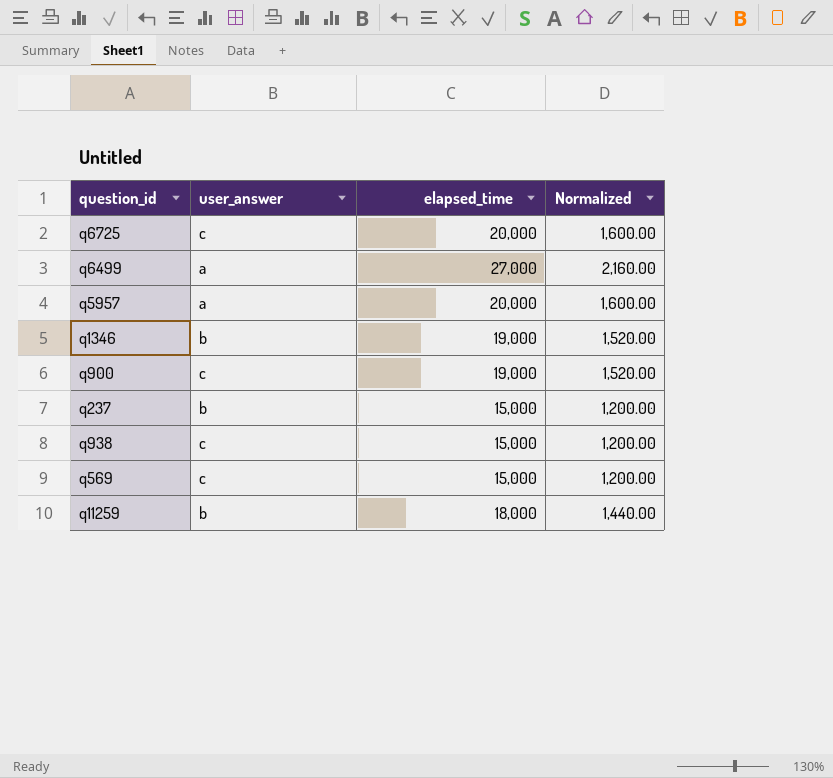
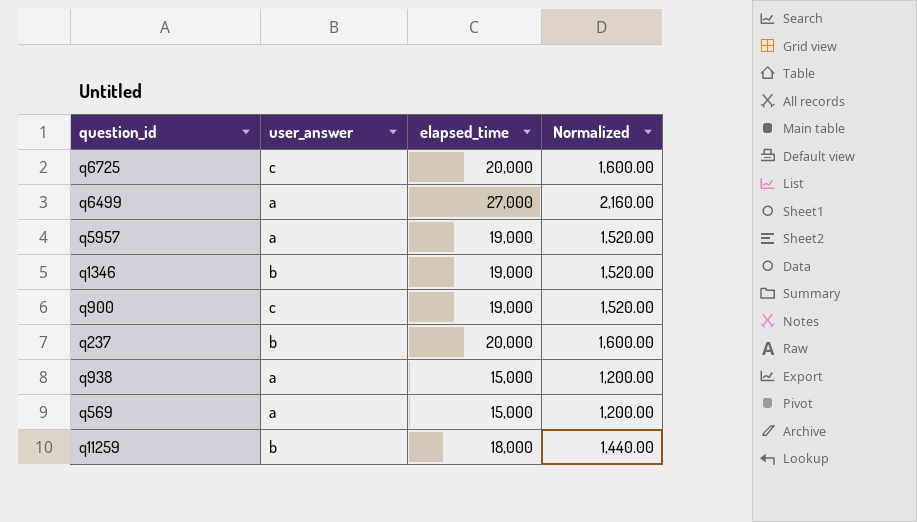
q5957 | elapsed_time: 20,000 -> 19,000
q5957 | Normalized: 1,600.00 -> 1,520.00
q237 | elapsed_time: 15,000 -> 20,000
q237 | Normalized: 1,200.00 -> 1,600.00
q938 | user_answer: c -> a
q569 | user_answer: c -> a

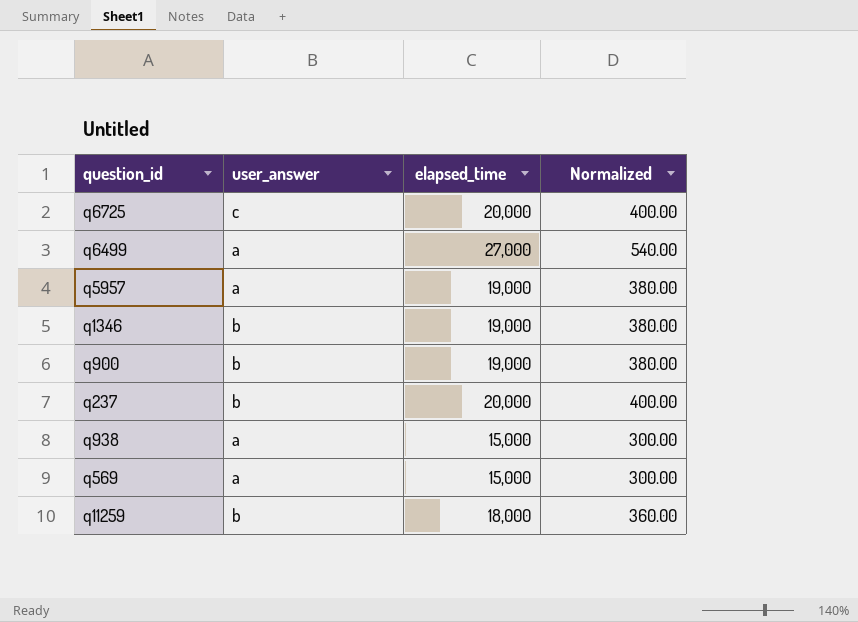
column Normalized | formula: [elapsed_time] * 0.08 -> [elapsed_time] * 0.02
q900 | user_answer: c -> b

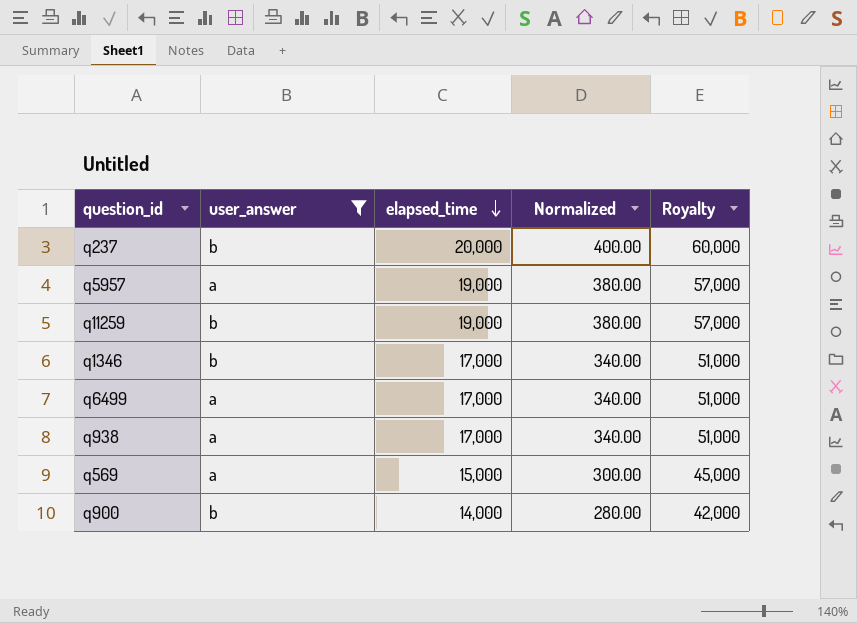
filter: none -> user_answer != c
row order: none -> elapsed_time descending
column Royalty | formula: none -> [elapsed_time] * 3
q11259 | elapsed_time: 18,000 -> 19,000
q11259 | Normalized: 360.00 -> 380.00
q1346 | elapsed_time: 19,000 -> 17,000
q1346 | Normalized: 380.00 -> 340.00
q6499 | elapsed_time: 27,000 -> 17,000
q6499 | Normalized: 540.00 -> 340.00
q938 | elapsed_time: 15,000 -> 17,000
q938 | Normalized: 300.00 -> 340.00
q900 | elapsed_time: 19,000 -> 14,000
q900 | Normalized: 380.00 -> 280.00

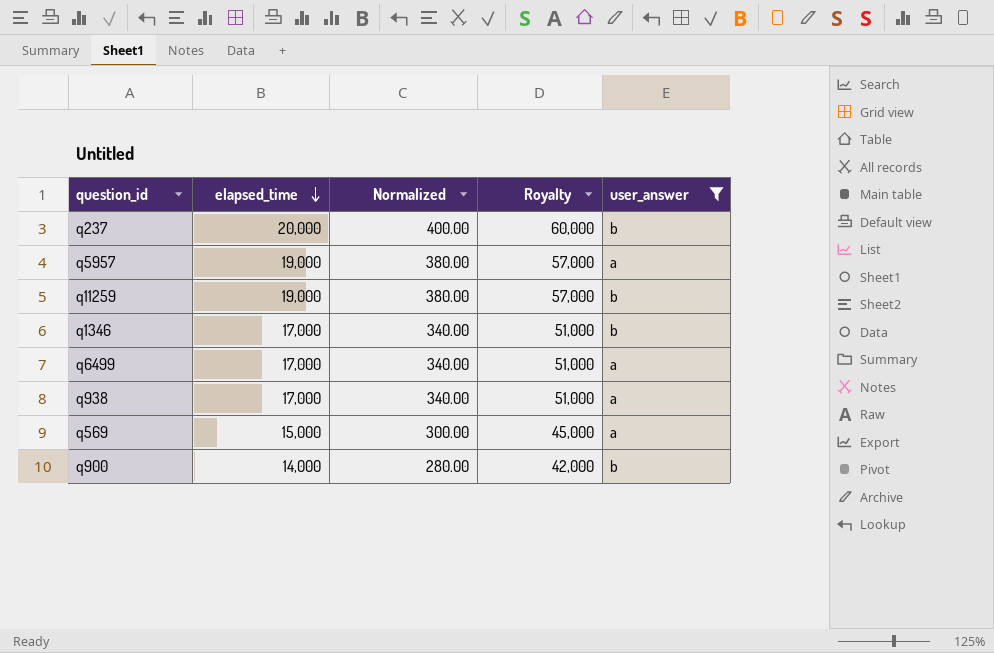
column user_answer | position: 2 -> 5

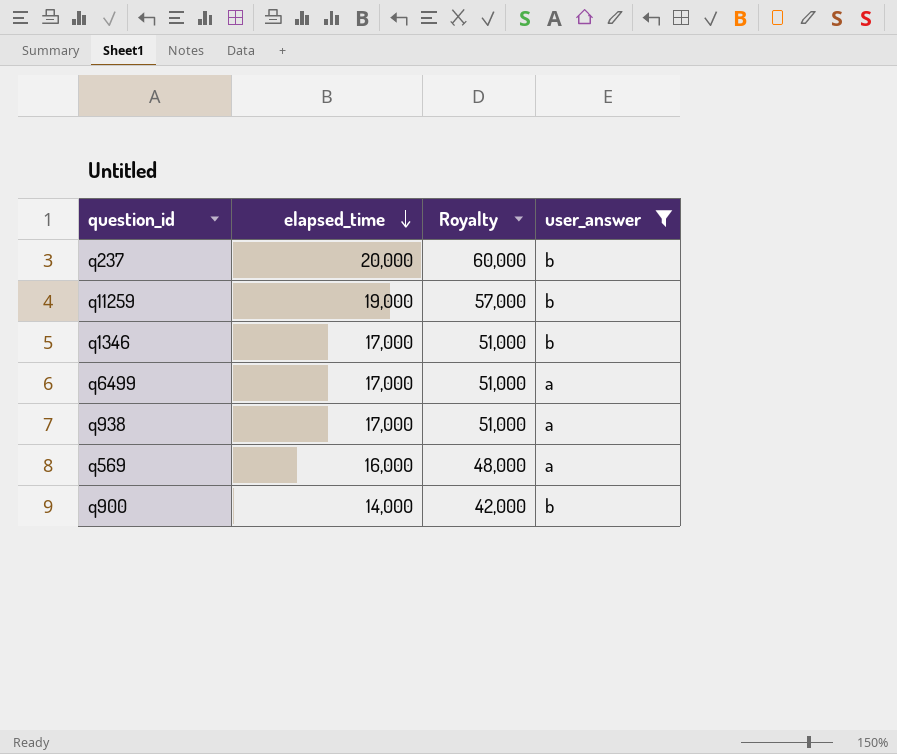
column Normalized | formula: [elapsed_time] * 0.02 -> none
row q5957: 19,000 | 380.00 | 57,000 | a -> none
q569 | elapsed_time: 15,000 -> 16,000
q569 | Royalty: 45,000 -> 48,000

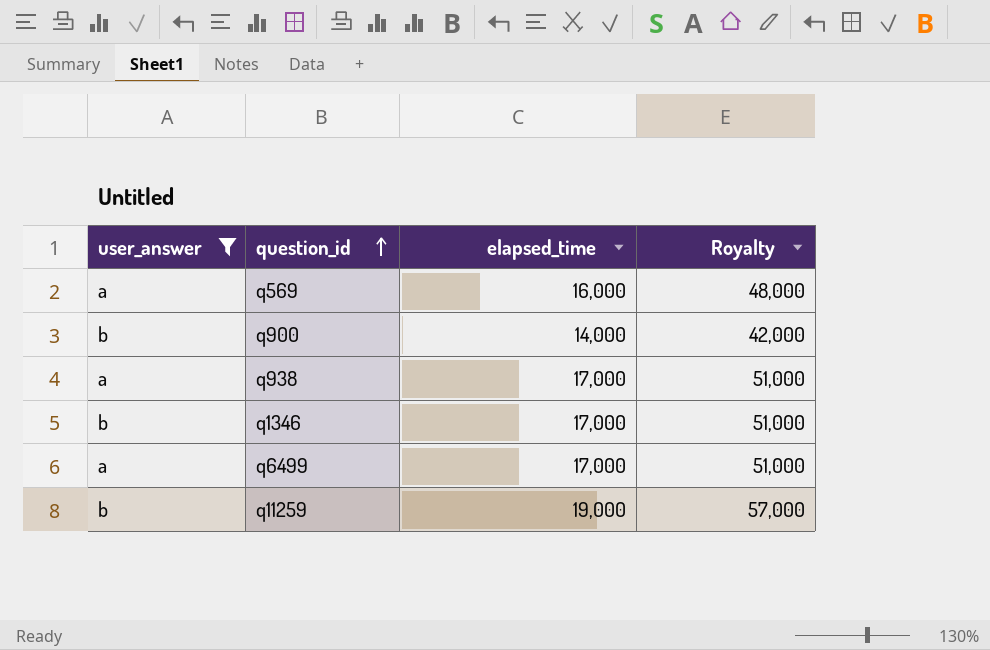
row order: elapsed_time descending -> question_id ascending
column user_answer | position: 4 -> 1
row q237: 20,000 | 60,000 | b -> none

